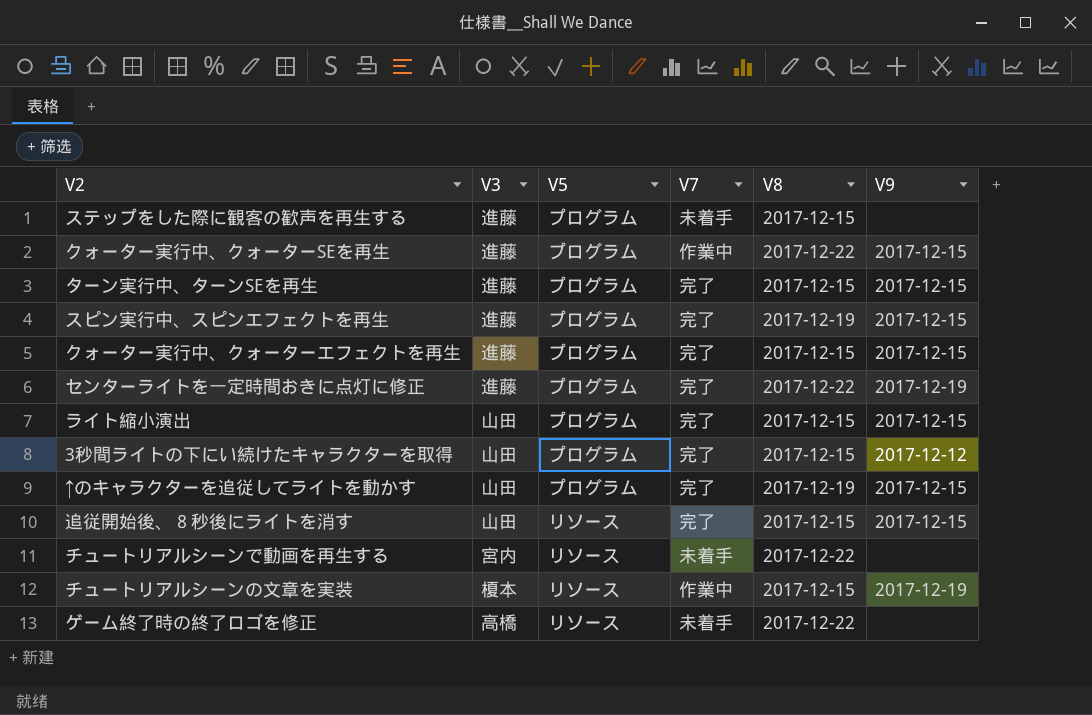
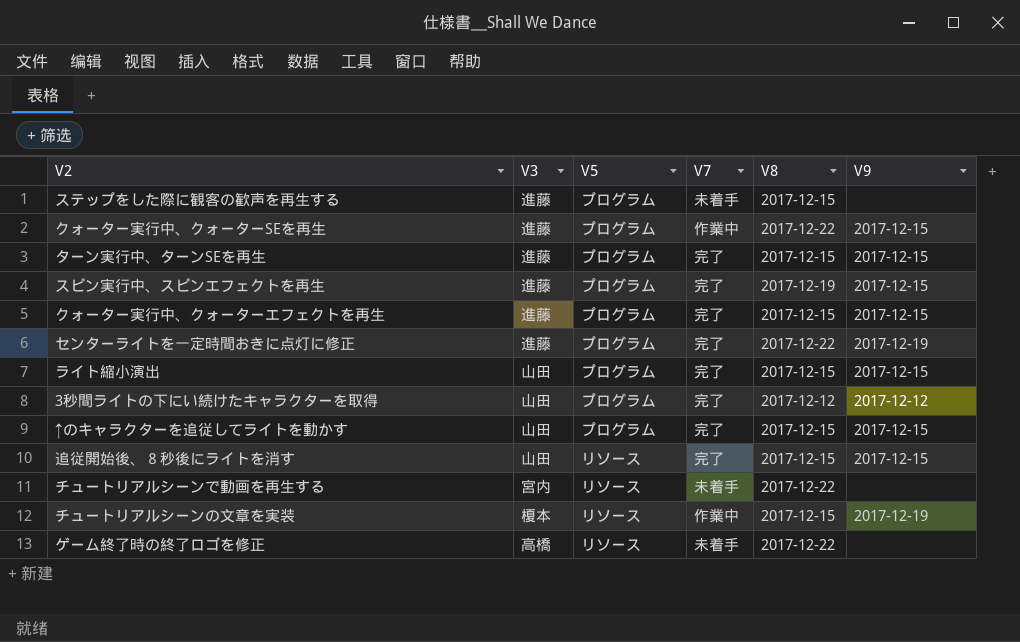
3秒間ライトの下にい続けたキャラクターを取得 | V8: 2017-12-15 -> 2017-12-12
↑のキャラクターを追従してライトを動かす | V8: 2017-12-19 -> 2017-12-15

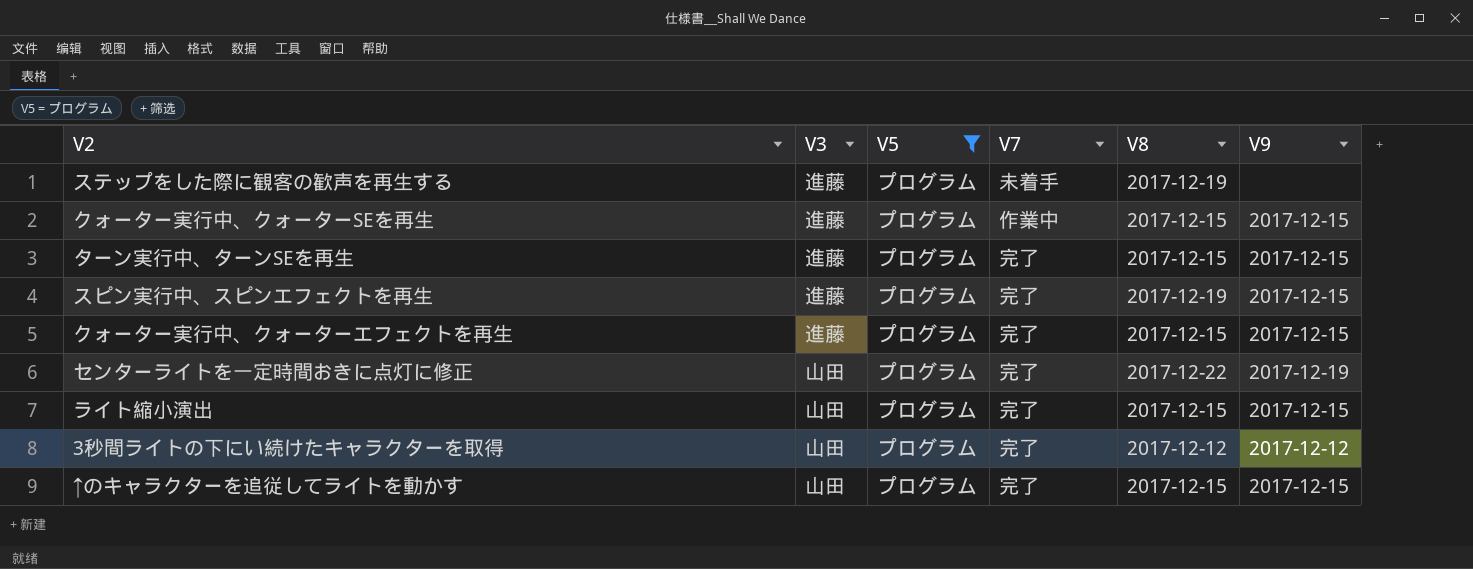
filter: none -> V5 = プログラム
ステップをした際に観客の歓声を再生する | V8: 2017-12-15 -> 2017-12-19
クォーター実行中、クォーターSEを再生 | V8: 2017-12-22 -> 2017-12-15
センターライトを一定時間おきに点灯に修正 | V3: 進藤 -> 山田

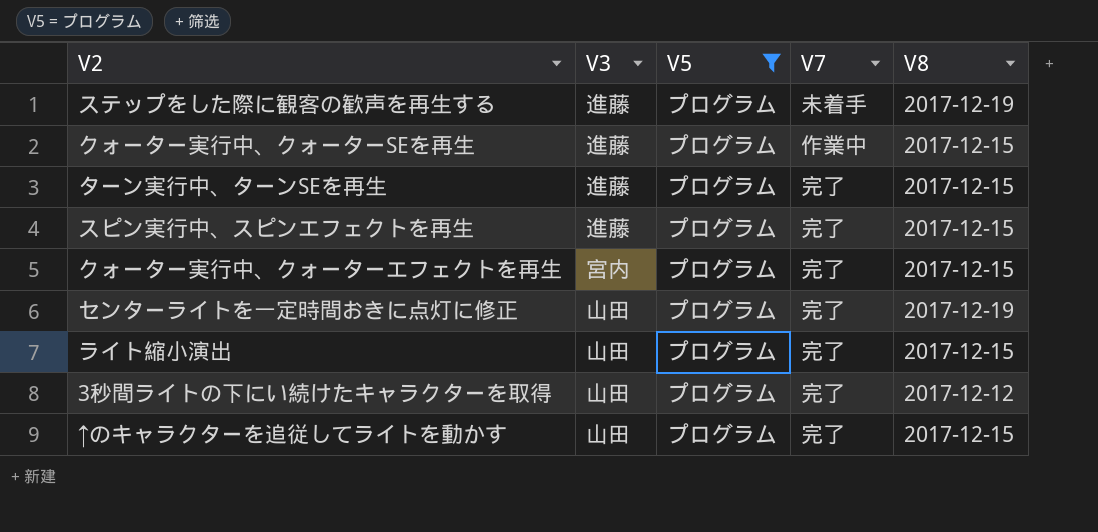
column V9 | position: 6 -> none
スピン実行中、スピンエフェクトを再生 | V8: 2017-12-19 -> 2017-12-15
クォーター実行中、クォーターエフェクトを再生 | V3: 進藤 -> 宮内
センターライトを一定時間おきに点灯に修正 | V8: 2017-12-22 -> 2017-12-19

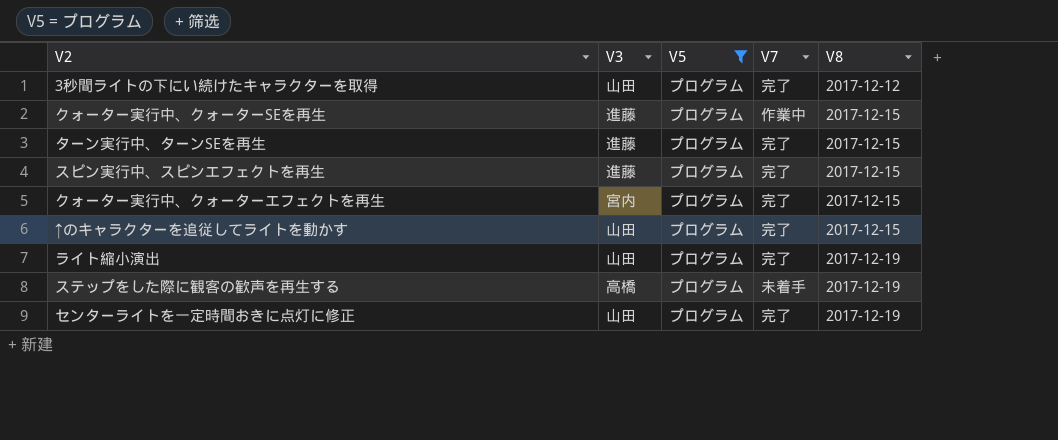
row order: none -> V8 ascending
ライト縮小演出 | V8: 2017-12-15 -> 2017-12-19
ステップをした際に観客の歓声を再生する | V3: 進藤 -> 高橋

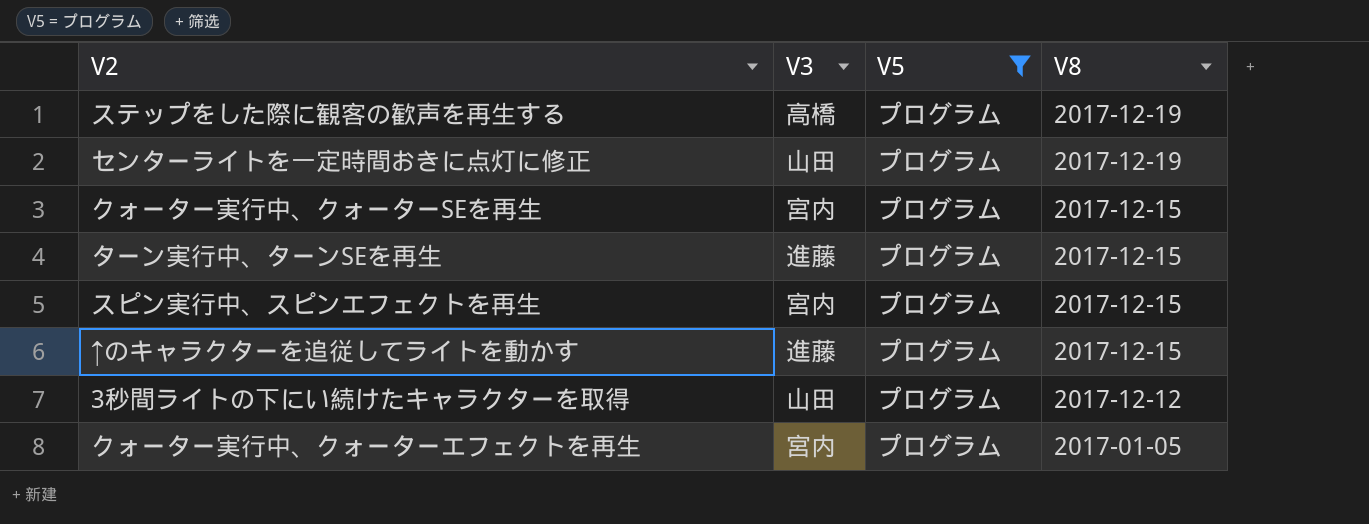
row order: V8 ascending -> V8 descending
column V7 | position: 4 -> none
row ライト縮小演出: 山田 | プログラム | 完了 | 2017-12-19 -> none
クォーター実行中、クォーターSEを再生 | V3: 進藤 -> 宮内
スピン実行中、スピンエフェクトを再生 | V3: 進藤 -> 宮内
↑のキャラクターを追従してライトを動かす | V3: 山田 -> 進藤
クォーター実行中、クォーターエフェクトを再生 | V8: 2017-12-15 -> 2017-01-05

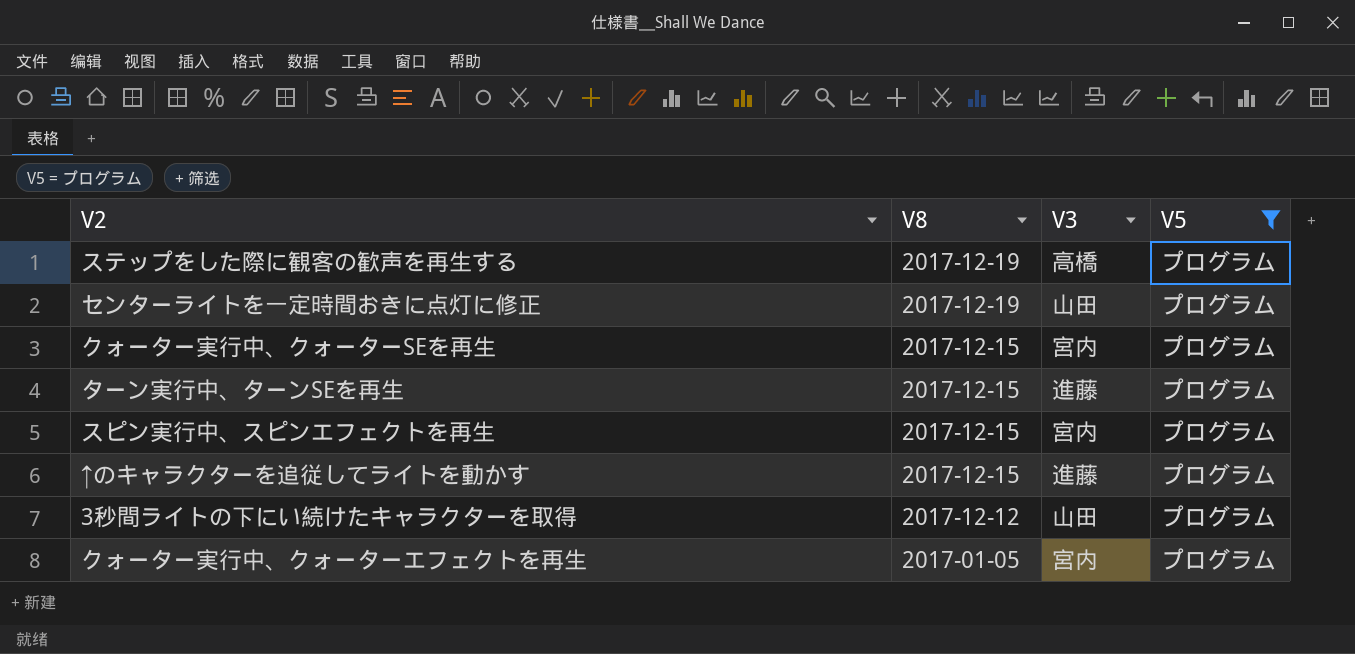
column V8 | position: 4 -> 2

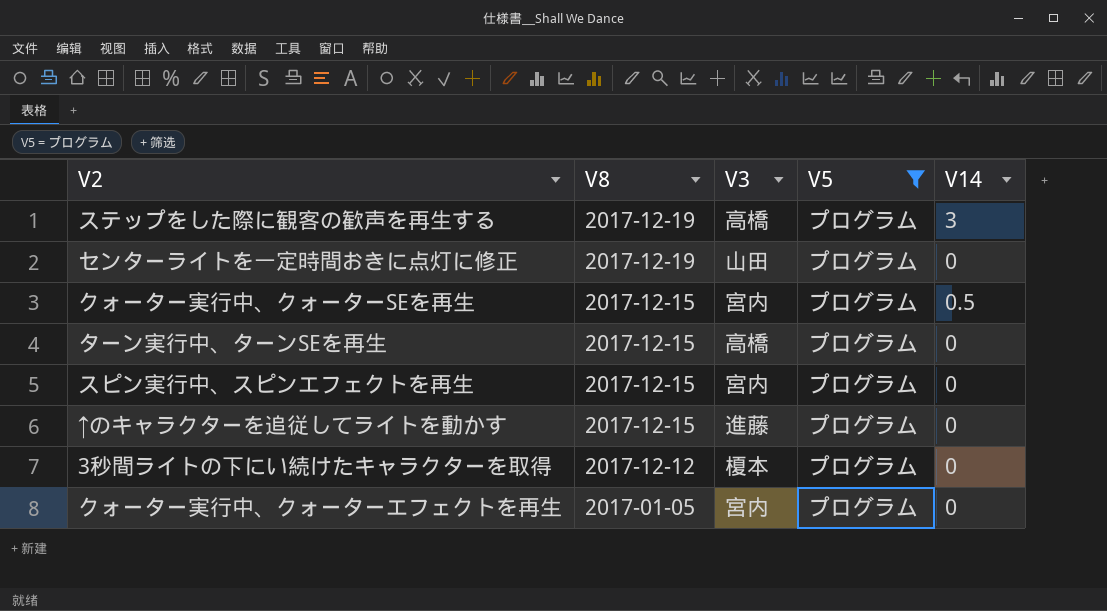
column V14 | position: none -> 5
ターン実行中、ターンSEを再生 | V3: 進藤 -> 高橋
3秒間ライトの下にい続けたキャラクターを取得 | V3: 山田 -> 榎本

